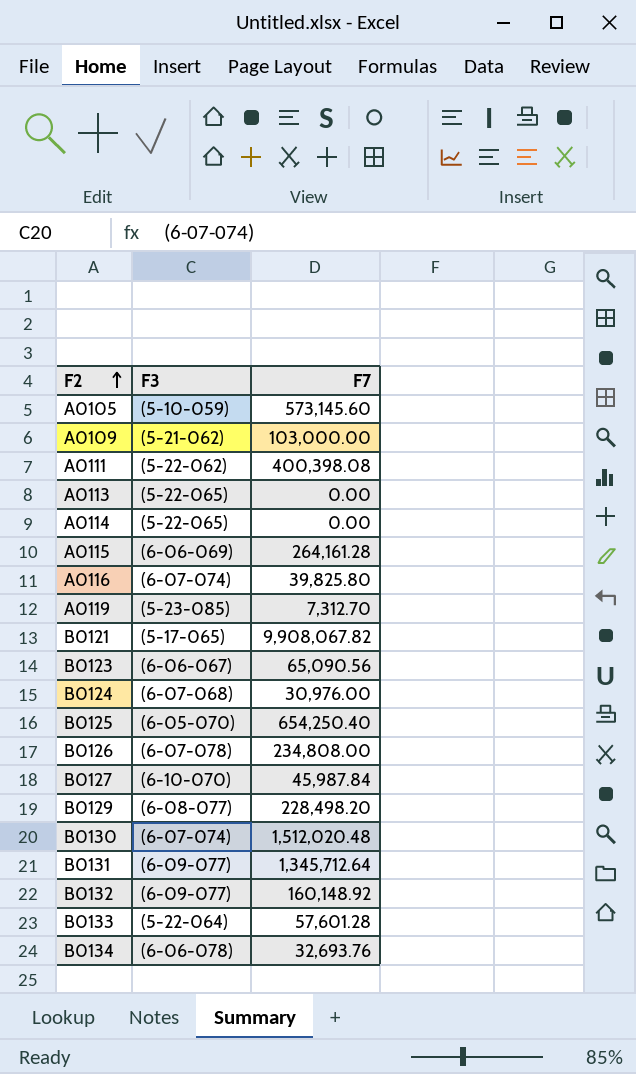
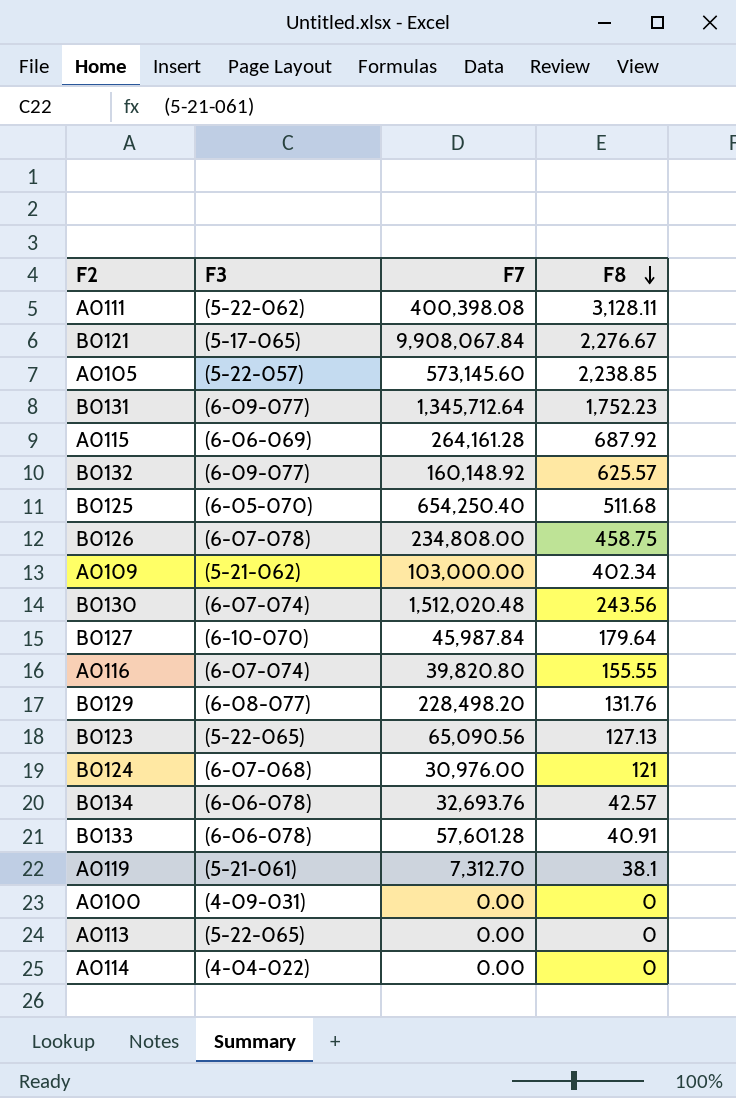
row order: F2 ascending -> F8 descending
column F8 | position: none -> 4
B0121 | F7: 9,908,067.82 -> 9,908,067.84
A0105 | F3: (5-10-059) -> (5-22-057)
A0116 | F7: 39,825.80 -> 39,820.80
B0123 | F3: (6-06-067) -> (5-22-065)
B0133 | F3: (5-22-064) -> (6-06-078)
A0119 | F3: (5-23-085) -> (5-21-061)
row A0100: none -> (4-09-031) | 0.00 | 0
A0114 | F3: (5-22-065) -> (4-04-022)

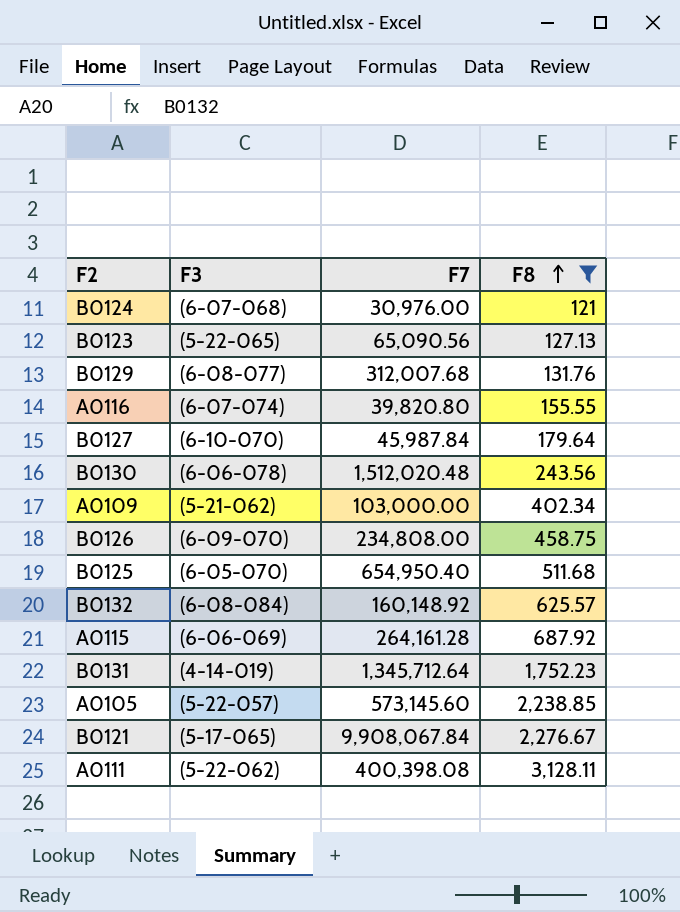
filter: none -> F8 >= 121
row order: F8 descending -> F8 ascending
B0129 | F7: 228,498.20 -> 312,007.68
B0130 | F3: (6-07-074) -> (6-06-078)
B0126 | F3: (6-07-078) -> (6-09-070)
B0125 | F7: 654,250.40 -> 654,950.40
B0132 | F3: (6-09-077) -> (6-08-084)
B0131 | F3: (6-09-077) -> (4-14-019)

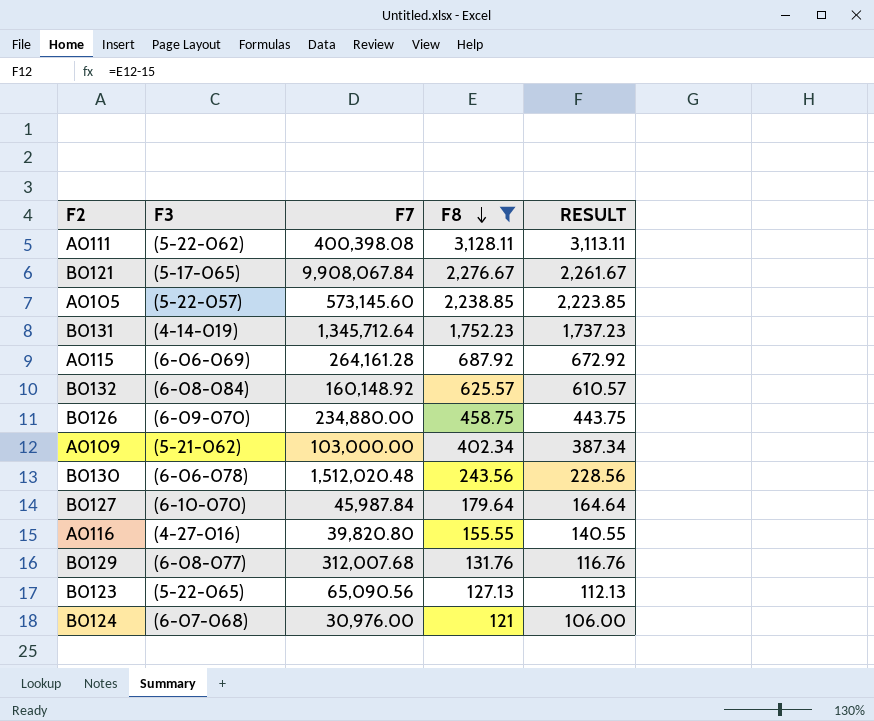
row order: F8 ascending -> F8 descending
column RESULT | formula: none -> [F8] - 15
row B0125: (6-05-070) | 654,950.40 | 511.68 -> none
B0126 | F7: 234,808.00 -> 234,880.00
A0116 | F3: (6-07-074) -> (4-27-016)

